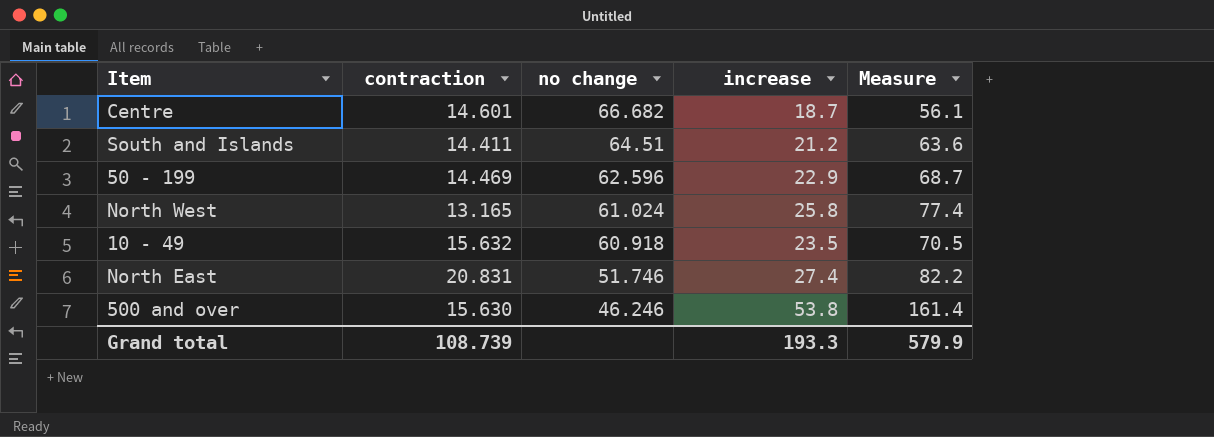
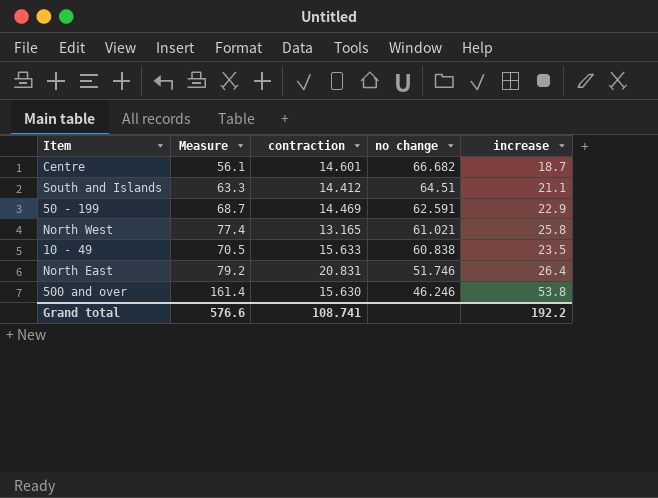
column Measure | position: 5 -> 2
South and Islands | Measure: 63.6 -> 63.3
South and Islands | contraction: 14.411 -> 14.412
South and Islands | increase: 21.2 -> 21.1
50 - 199 | no change: 62.596 -> 62.591
North West | no change: 61.024 -> 61.021
10 - 49 | contraction: 15.632 -> 15.633
10 - 49 | no change: 60.918 -> 60.838
North East | Measure: 82.2 -> 79.2
North East | increase: 27.4 -> 26.4
Grand total | Measure: 579.9 -> 576.6
Grand total | contraction: 108.739 -> 108.741
Grand total | increase: 193.3 -> 192.2

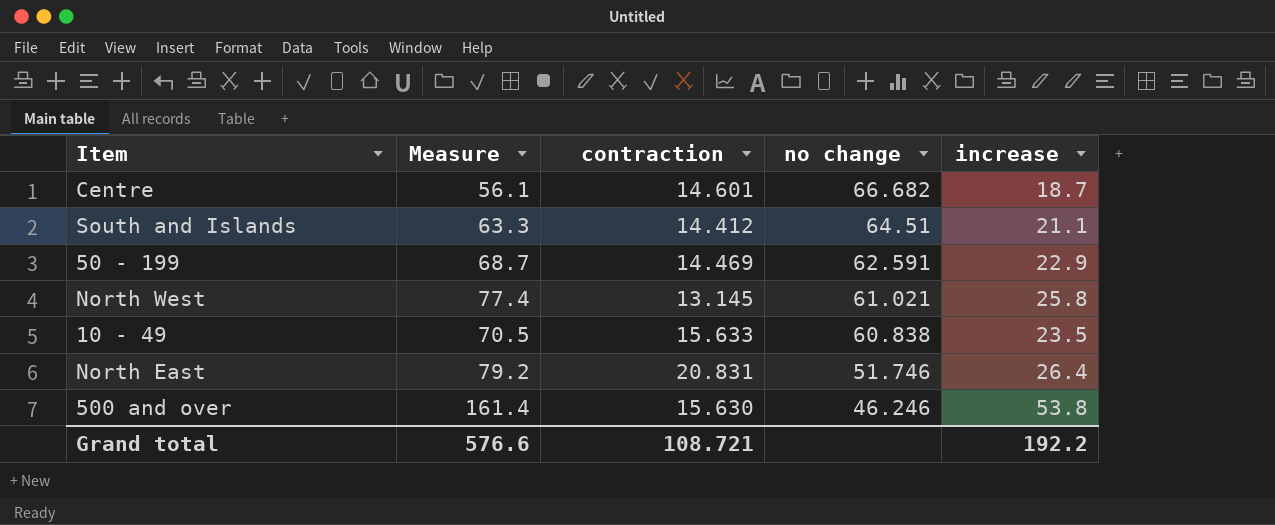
North West | contraction: 13.165 -> 13.145
Grand total | contraction: 108.741 -> 108.721

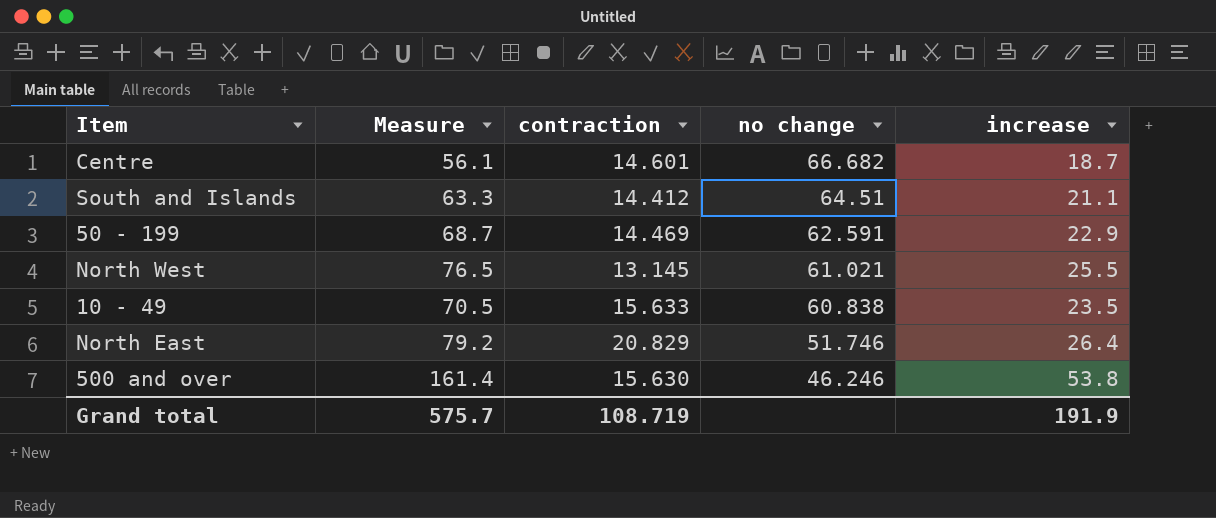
North West | Measure: 77.4 -> 76.5
North West | increase: 25.8 -> 25.5
North East | contraction: 20.831 -> 20.829
Grand total | Measure: 576.6 -> 575.7
Grand total | contraction: 108.721 -> 108.719
Grand total | increase: 192.2 -> 191.9

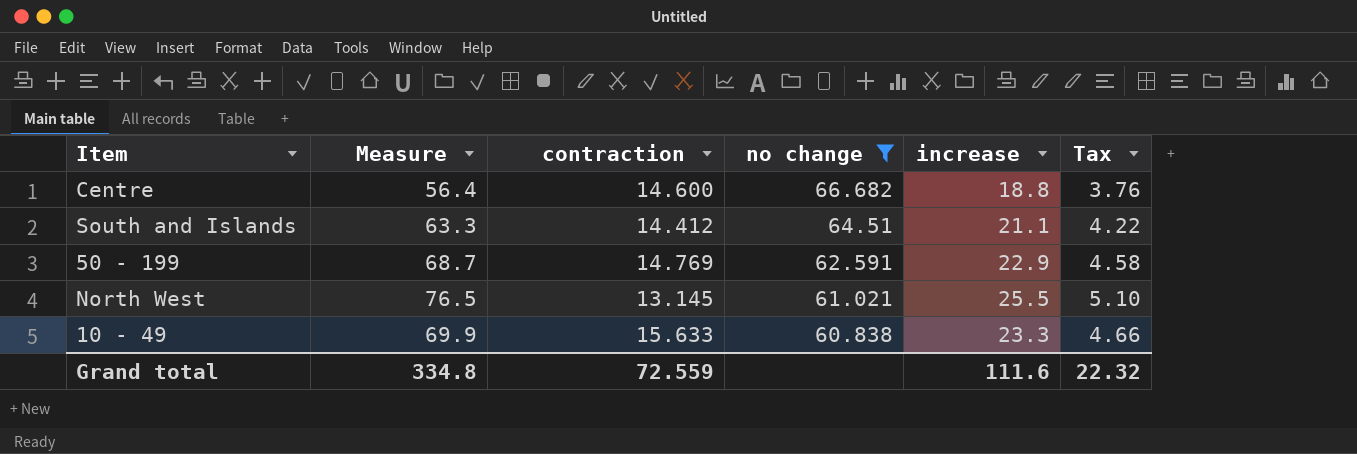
filter: none -> no change >= 60.838
column Tax | formula: none -> [increase] * 0.2
Centre | Measure: 56.1 -> 56.4
Centre | contraction: 14.601 -> 14.600
Centre | increase: 18.7 -> 18.8
50 - 199 | contraction: 14.469 -> 14.769
10 - 49 | Measure: 70.5 -> 69.9
10 - 49 | increase: 23.5 -> 23.3
Grand total | Measure: 575.7 -> 334.8
Grand total | contraction: 108.719 -> 72.559
Grand total | increase: 191.9 -> 111.6

